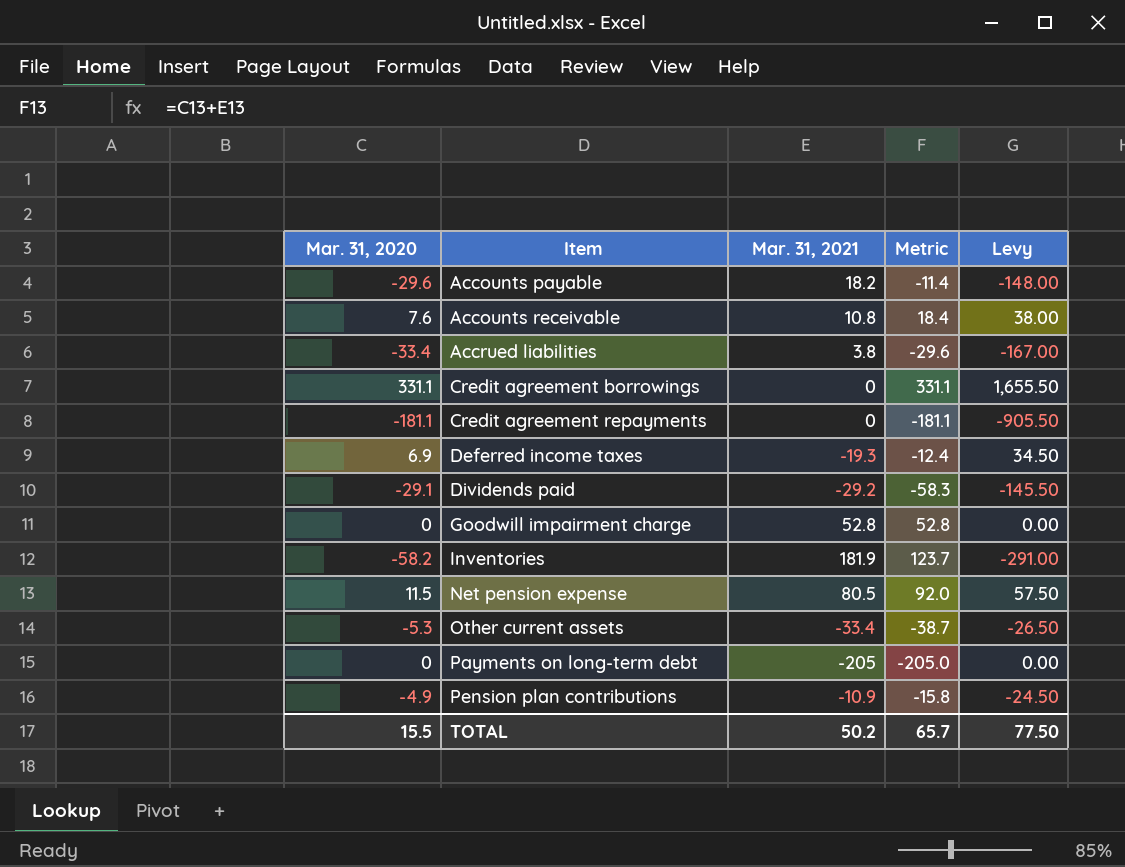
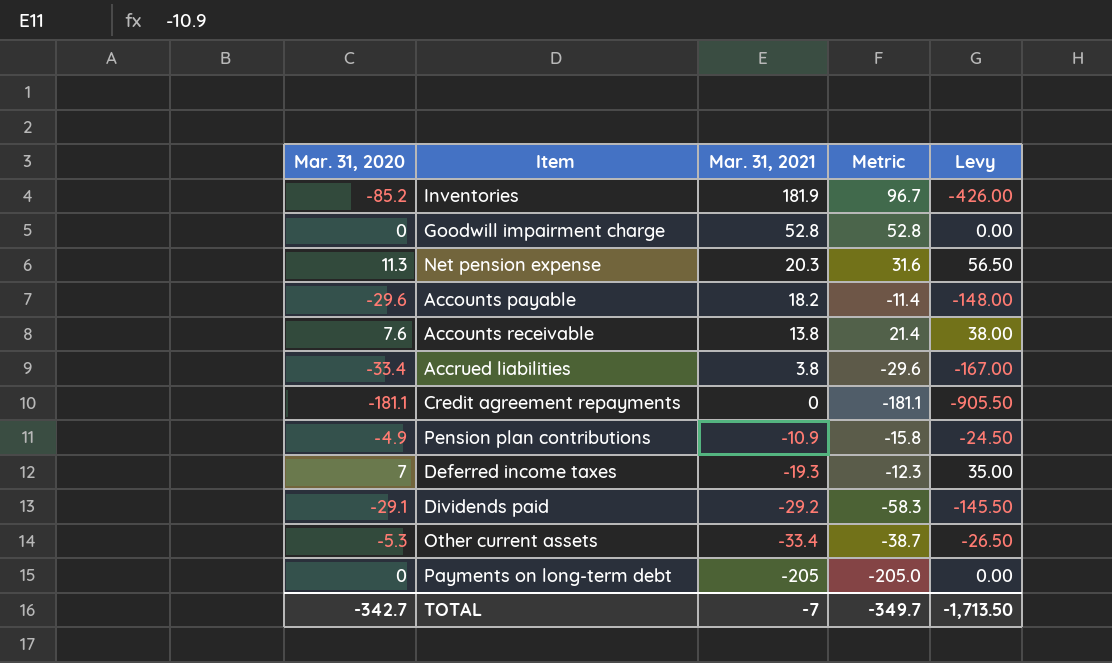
row order: Item ascending -> Mar. 31, 2021 descending
row Credit agreement borrowings: 331.1 | 0 | 331.1 | 1,655.50 -> none
Inventories | Mar. 31, 2020: -58.2 -> -85.2
Inventories | Metric: 123.7 -> 96.7
Inventories | Levy: -291.00 -> -426.00
Net pension expense | Mar. 31, 2020: 11.5 -> 11.3
Net pension expense | Mar. 31, 2021: 80.5 -> 20.3
Net pension expense | Metric: 92.0 -> 31.6
Net pension expense | Levy: 57.50 -> 56.50
Accounts receivable | Mar. 31, 2021: 10.8 -> 13.8
Accounts receivable | Metric: 18.4 -> 21.4
Deferred income taxes | Mar. 31, 2020: 6.9 -> 7
Deferred income taxes | Metric: -12.4 -> -12.3
Deferred income taxes | Levy: 34.50 -> 35.00
TOTAL | Mar. 31, 2020: 15.5 -> -342.7
TOTAL | Mar. 31, 2021: 50.2 -> -7
TOTAL | Metric: 65.7 -> -349.7
TOTAL | Levy: 77.50 -> -1,713.50

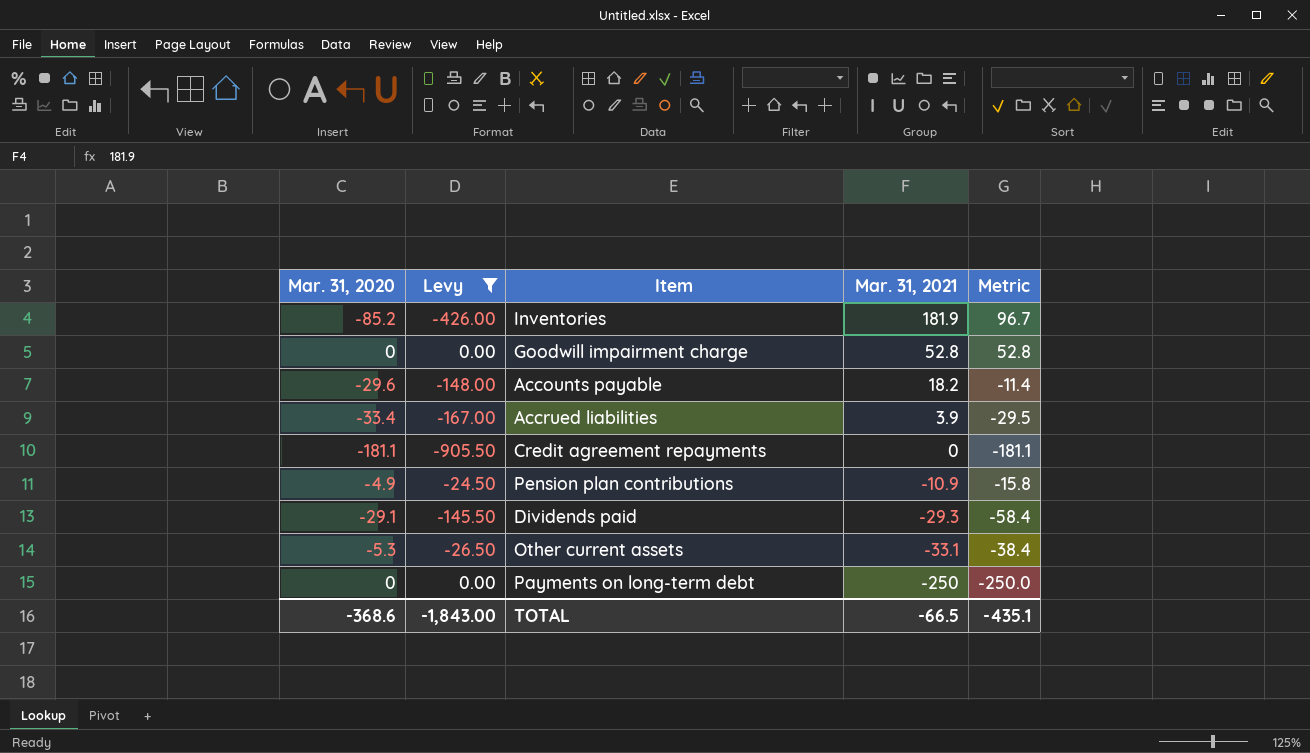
filter: none -> Levy <= 0.00
column Levy | position: 5 -> 2
Accrued liabilities | Mar. 31, 2021: 3.8 -> 3.9
Accrued liabilities | Metric: -29.6 -> -29.5
Dividends paid | Mar. 31, 2021: -29.2 -> -29.3
Dividends paid | Metric: -58.3 -> -58.4
Other current assets | Mar. 31, 2021: -33.4 -> -33.1
Other current assets | Metric: -38.7 -> -38.4
Payments on long-term debt | Mar. 31, 2021: -205 -> -250
Payments on long-term debt | Metric: -205.0 -> -250.0
TOTAL | Mar. 31, 2020: -342.7 -> -368.6
TOTAL | Levy: -1,713.50 -> -1,843.00
TOTAL | Mar. 31, 2021: -7 -> -66.5
TOTAL | Metric: -349.7 -> -435.1

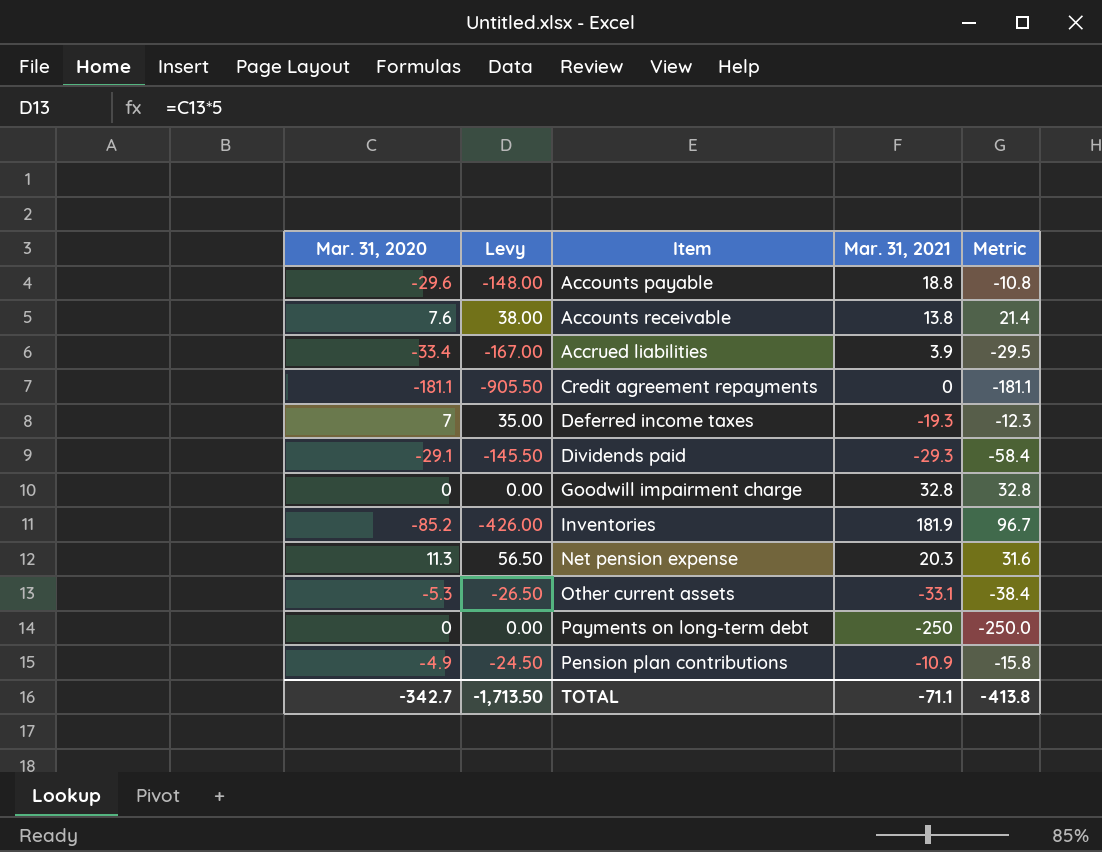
filter: Levy <= 0.00 -> none
row order: Mar. 31, 2021 descending -> Item ascending
Accounts payable | Mar. 31, 2021: 18.2 -> 18.8
Accounts payable | Metric: -11.4 -> -10.8
Goodwill impairment charge | Mar. 31, 2021: 52.8 -> 32.8
Goodwill impairment charge | Metric: 52.8 -> 32.8
TOTAL | Mar. 31, 2020: -368.6 -> -342.7
TOTAL | Levy: -1,843.00 -> -1,713.50
TOTAL | Mar. 31, 2021: -66.5 -> -71.1
TOTAL | Metric: -435.1 -> -413.8

